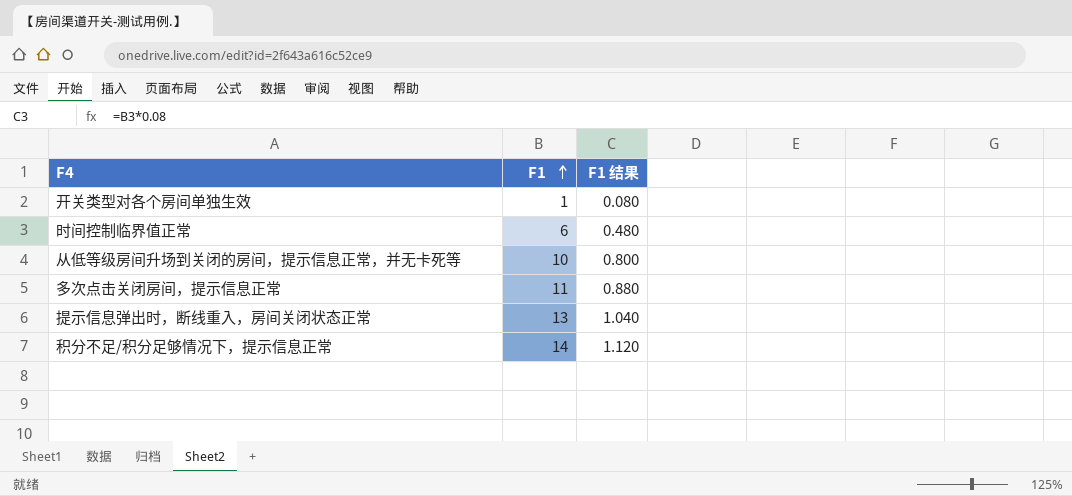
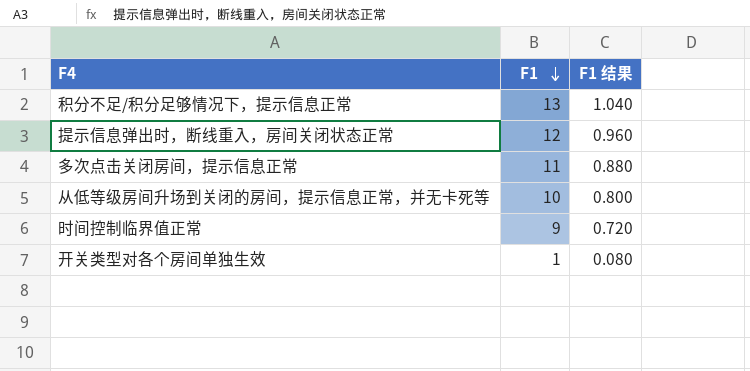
row order: F1 ascending -> F1 descending
积分不足/积分足够情况下，提示信息正常 | F1: 14 -> 13
积分不足/积分足够情况下，提示信息正常 | F1 结果: 1.120 -> 1.040
提示信息弹出时，断线重入，房间关闭状态正常 | F1: 13 -> 12
提示信息弹出时，断线重入，房间关闭状态正常 | F1 结果: 1.040 -> 0.960
时间控制临界值正常 | F1: 6 -> 9
时间控制临界值正常 | F1 结果: 0.480 -> 0.720

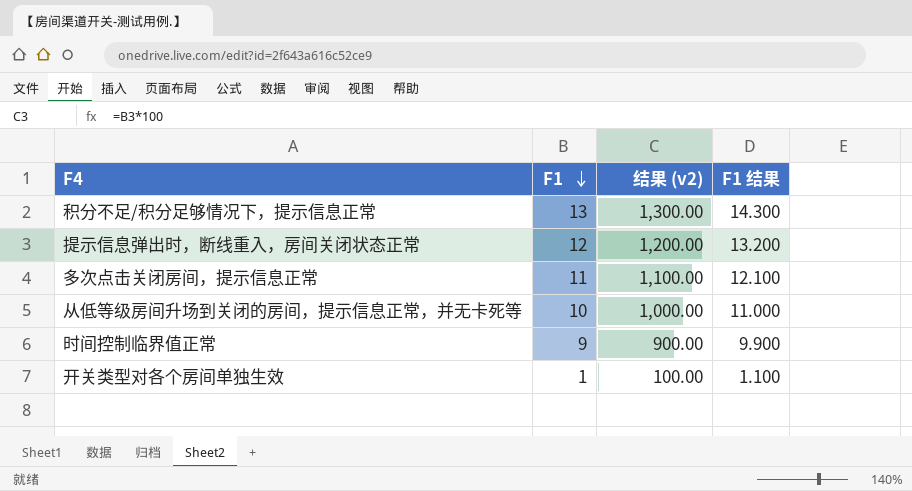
column 结果 (v2) | formula: none -> [F1] * 100
column F1 结果 | formula: [F1] * 0.08 -> [F1] * 1.1

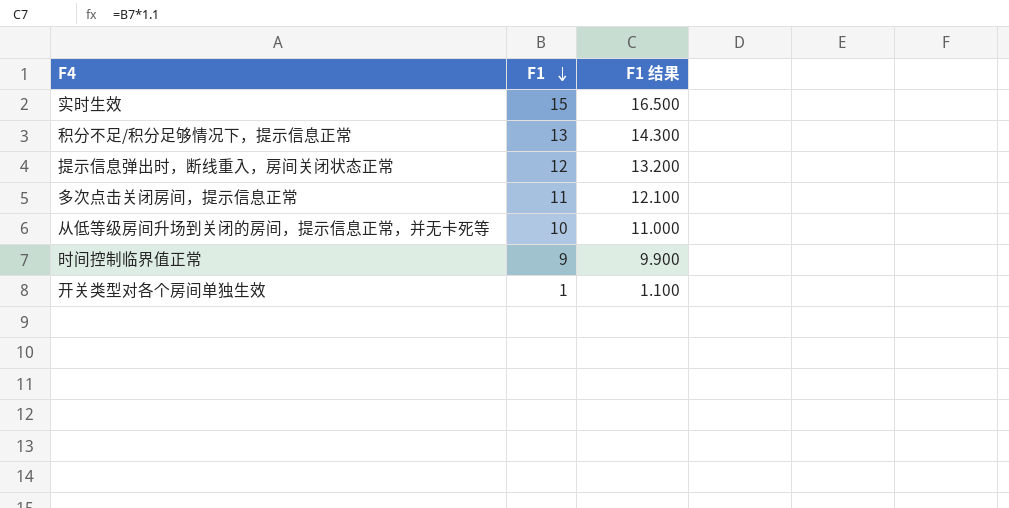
column 结果 (v2) | formula: [F1] * 100 -> none
row 实时生效: none -> 15 | 16.500

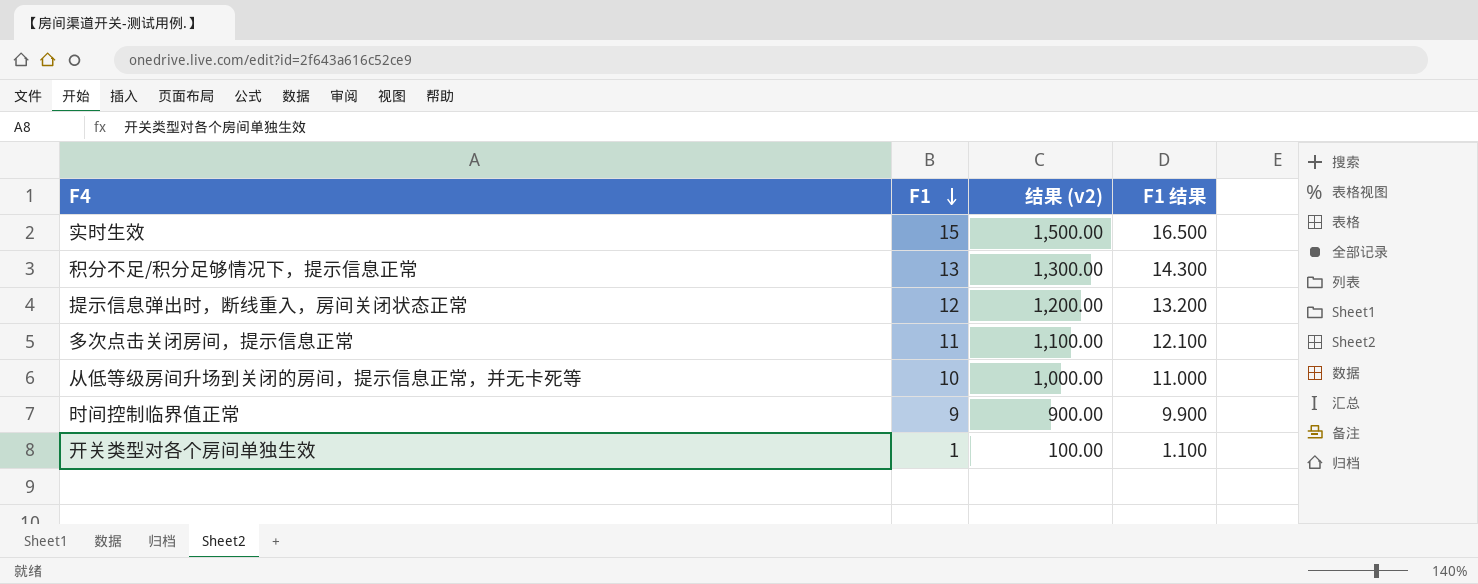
column 结果 (v2) | formula: none -> [F1] * 100

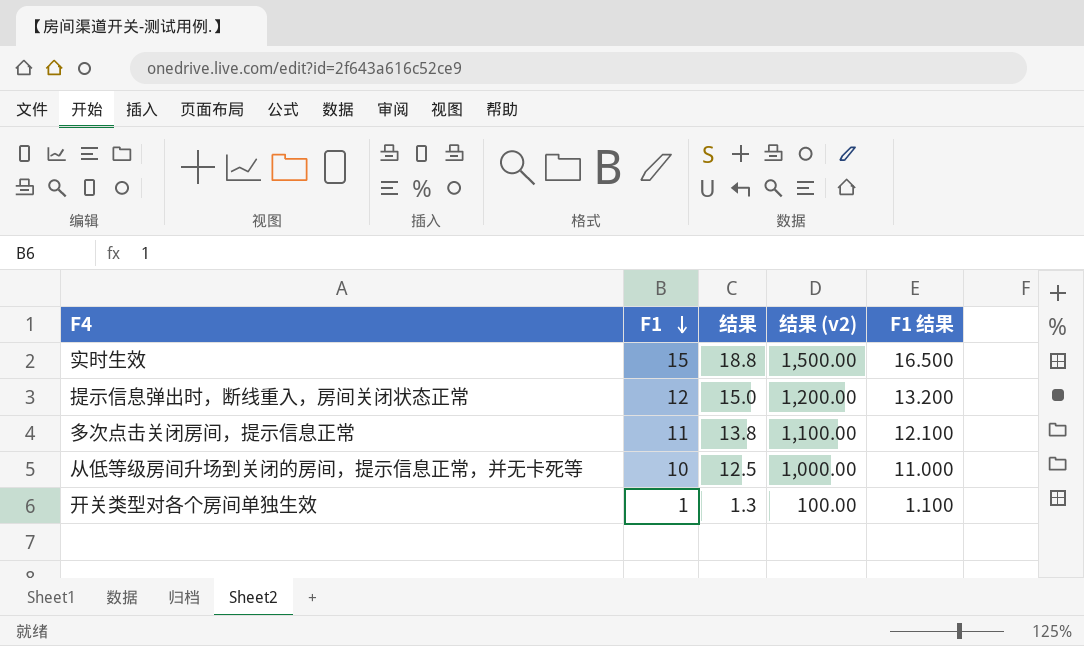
column 结果 | formula: none -> [F1] * 1.25
row 积分不足/积分足够情况下，提示信息正常: 13 | 1,300.00 | 14.300 -> none
row 时间控制临界值正常: 9 | 900.00 | 9.900 -> none

